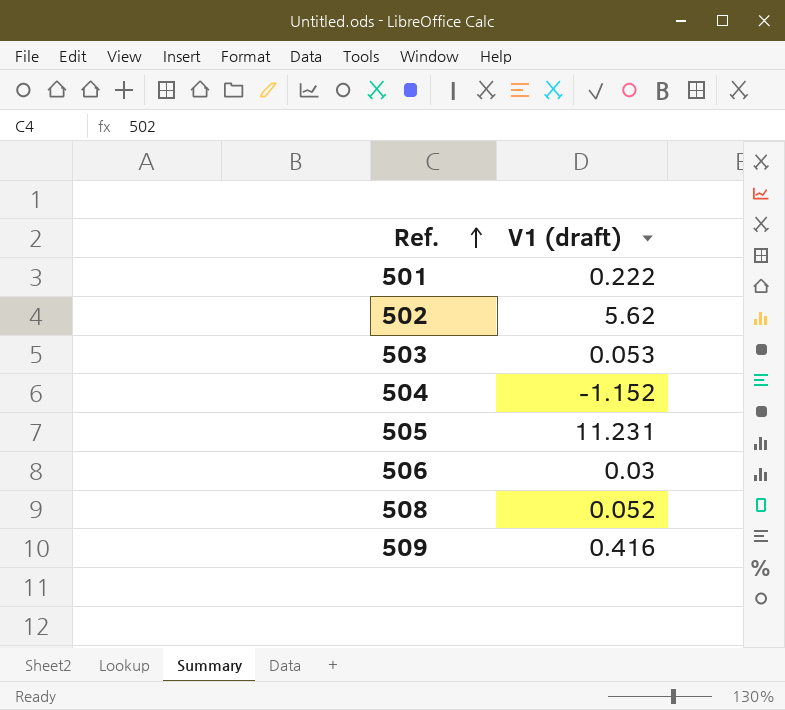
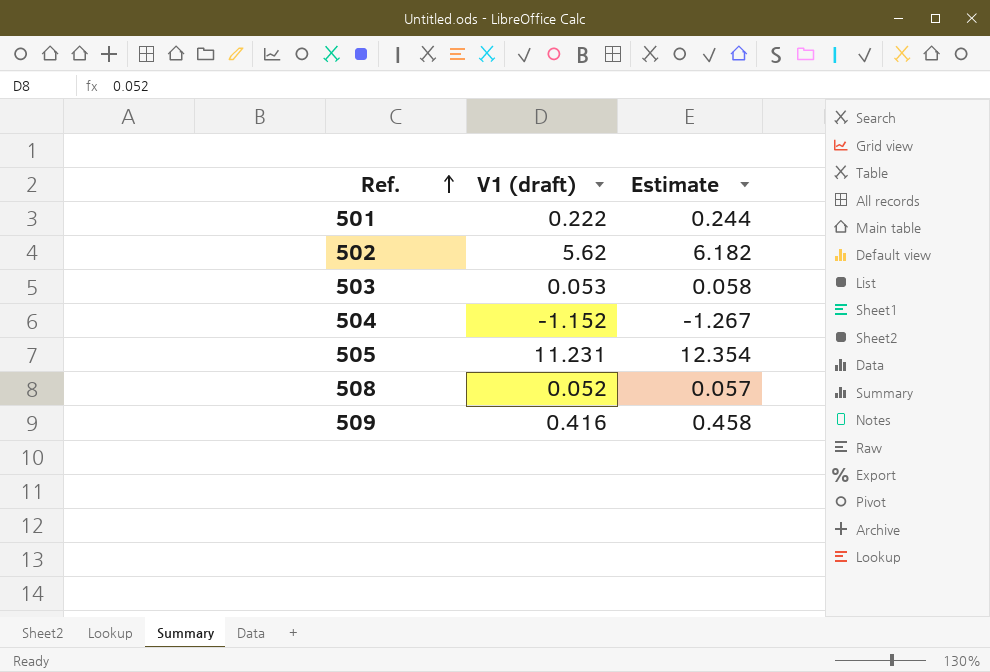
column Estimate | formula: none -> [V1 (draft)] * 1.1
row 506: 0.03 -> none

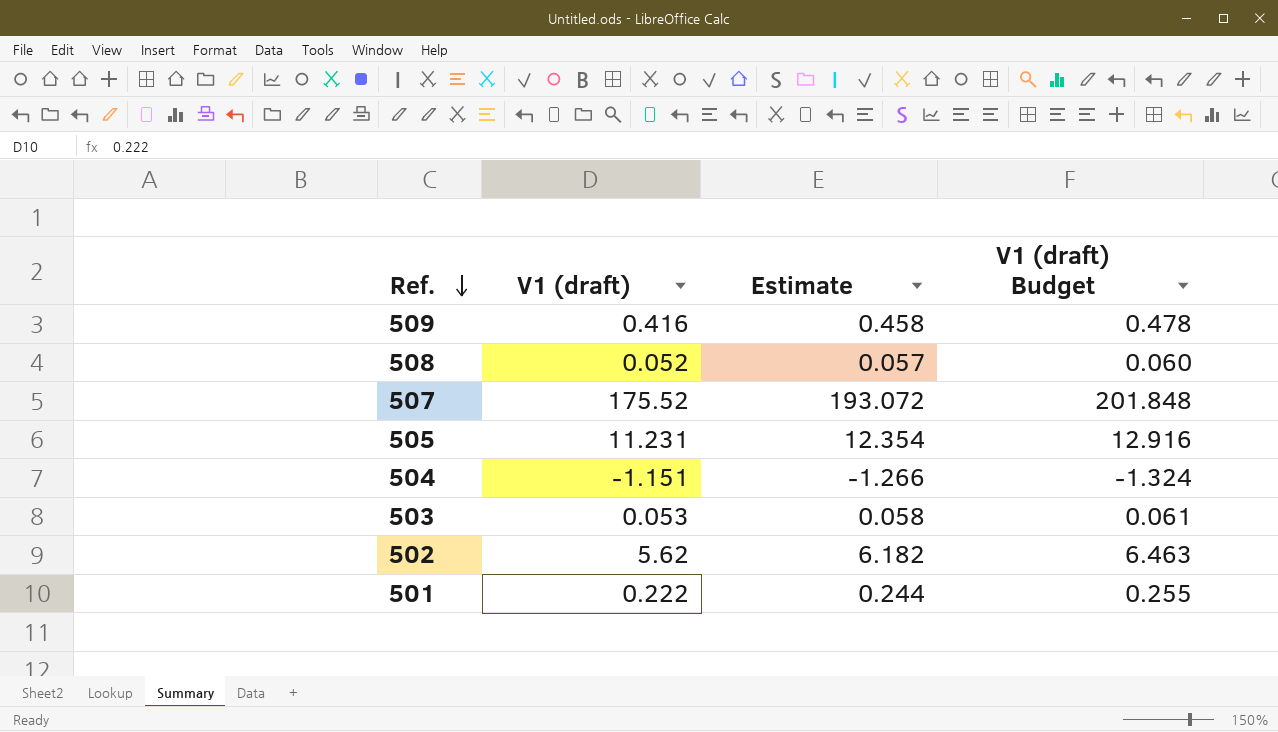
row order: Ref. ascending -> Ref. descending
column V1 (draft) Budget | formula: none -> [V1 (draft)] * 1.15
row 507: none -> 175.52 | 193.072 | 201.848
504 | V1 (draft): -1.152 -> -1.151
504 | Estimate: -1.267 -> -1.266

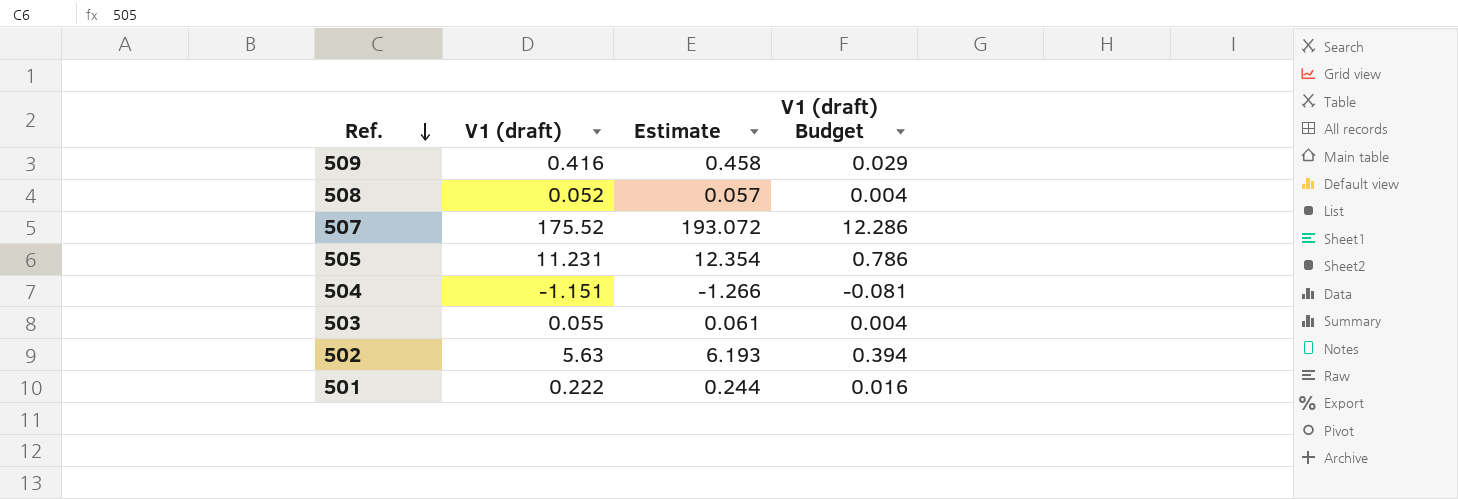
column V1 (draft) Budget | formula: [V1 (draft)] * 1.15 -> [V1 (draft)] * 0.07
503 | V1 (draft): 0.053 -> 0.055
503 | Estimate: 0.058 -> 0.061
502 | V1 (draft): 5.62 -> 5.63
502 | Estimate: 6.182 -> 6.193

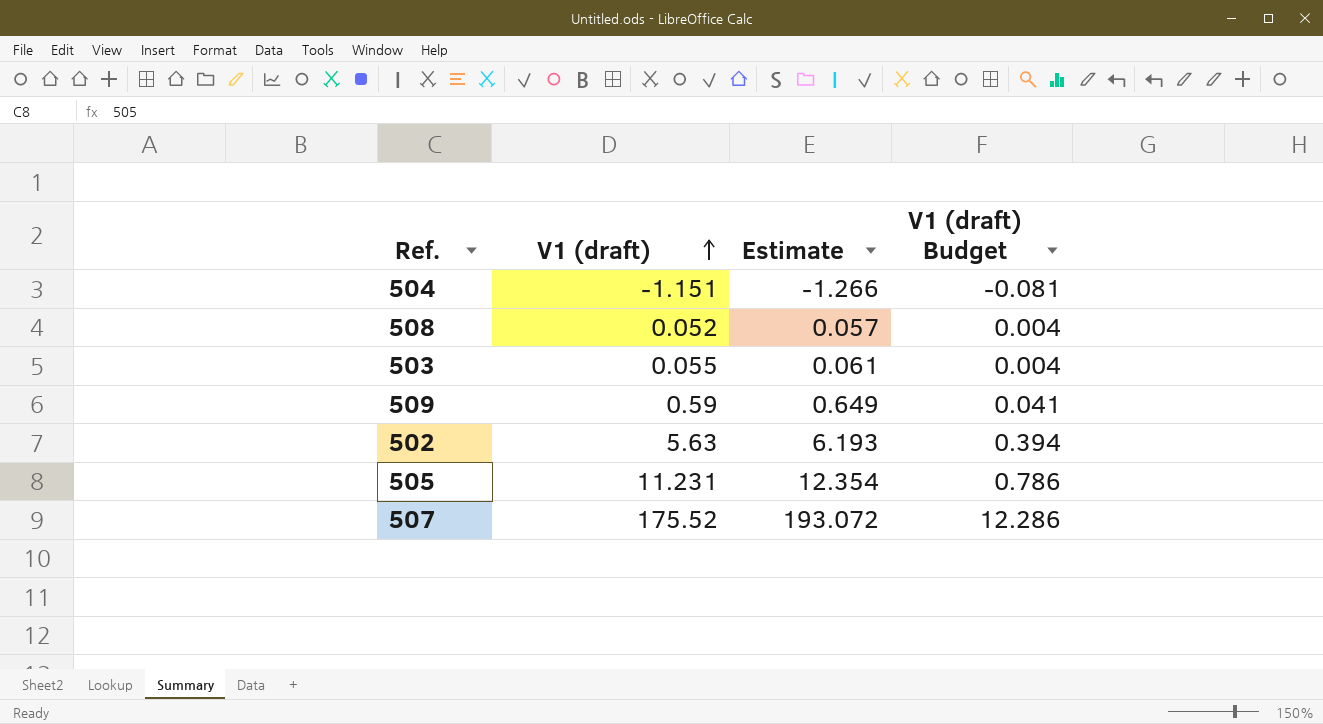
row order: Ref. descending -> V1 (draft) ascending
row 501: 0.222 | 0.244 | 0.016 -> none
509 | V1 (draft): 0.416 -> 0.59
509 | Estimate: 0.458 -> 0.649
509 | V1 (draft) Budget: 0.029 -> 0.041

